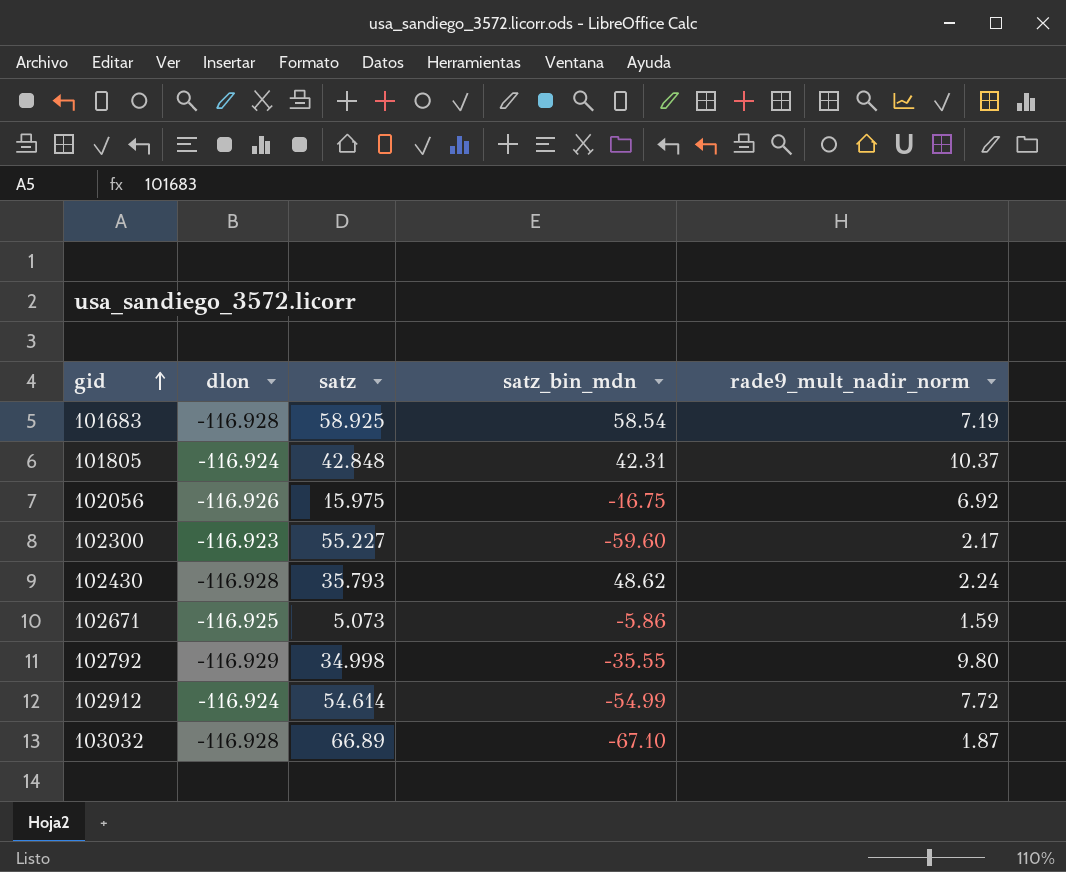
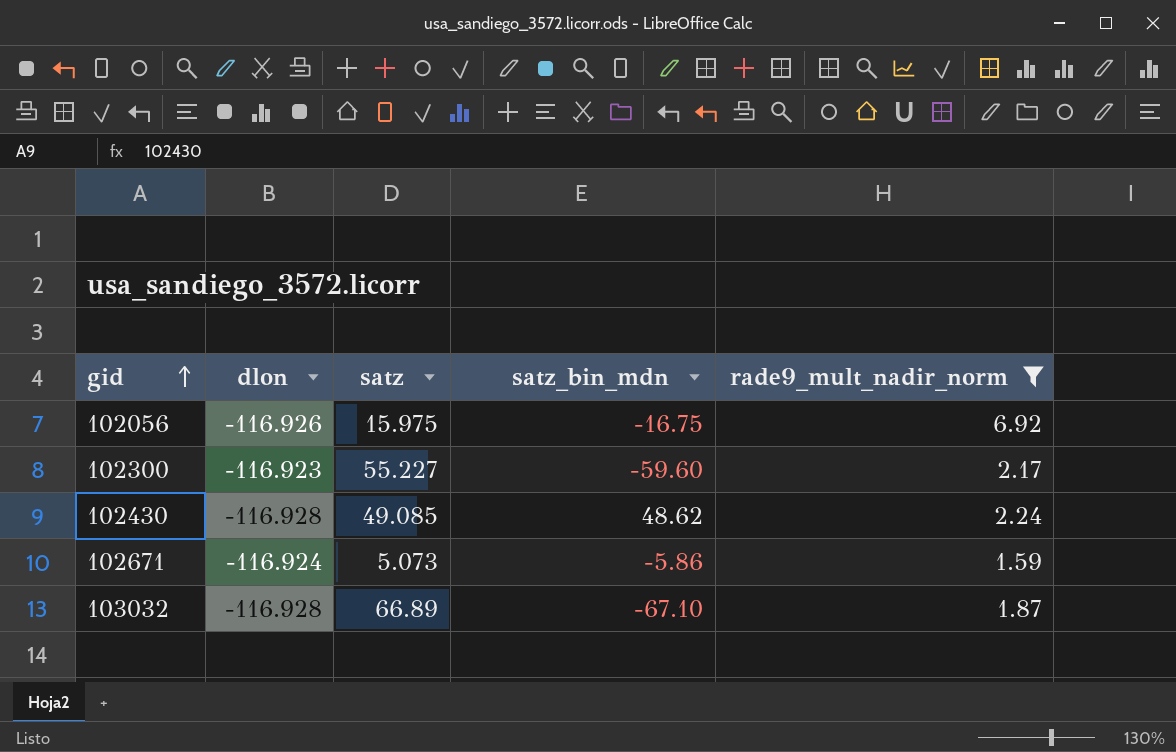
filter: none -> rade9_mult_nadir_norm <= 6.92
102430 | satz: 35.793 -> 49.085
102671 | dlon: -116.925 -> -116.924

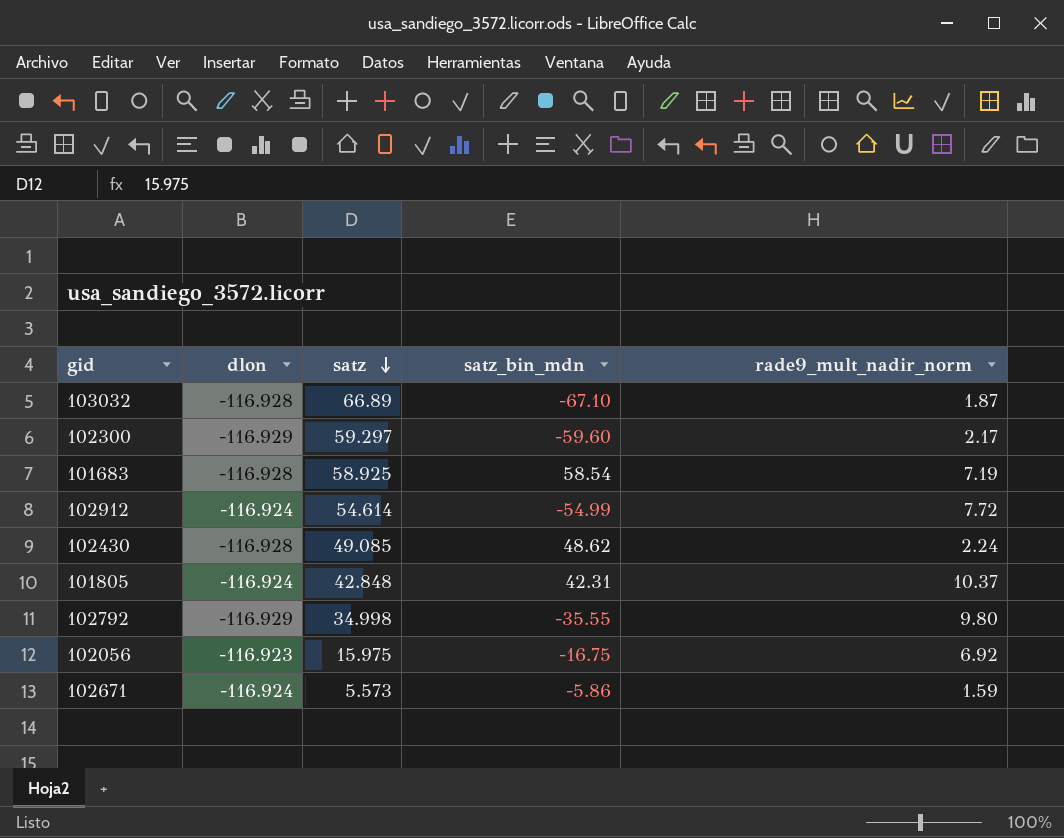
filter: rade9_mult_nadir_norm <= 6.92 -> none
row order: gid ascending -> satz descending
102300 | dlon: -116.923 -> -116.929
102300 | satz: 55.227 -> 59.297
102056 | dlon: -116.926 -> -116.923
102671 | satz: 5.073 -> 5.573

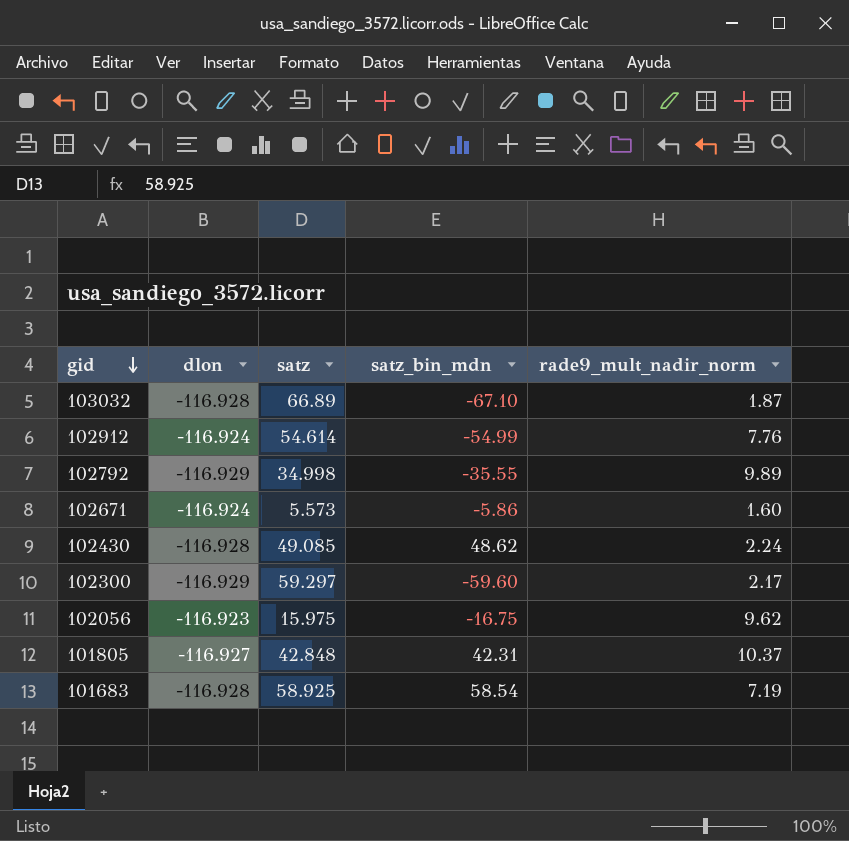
row order: satz descending -> gid descending
102912 | rade9_mult_nadir_norm: 7.72 -> 7.76
102792 | rade9_mult_nadir_norm: 9.80 -> 9.89
102671 | rade9_mult_nadir_norm: 1.59 -> 1.60
102056 | rade9_mult_nadir_norm: 6.92 -> 9.62
101805 | dlon: -116.924 -> -116.927

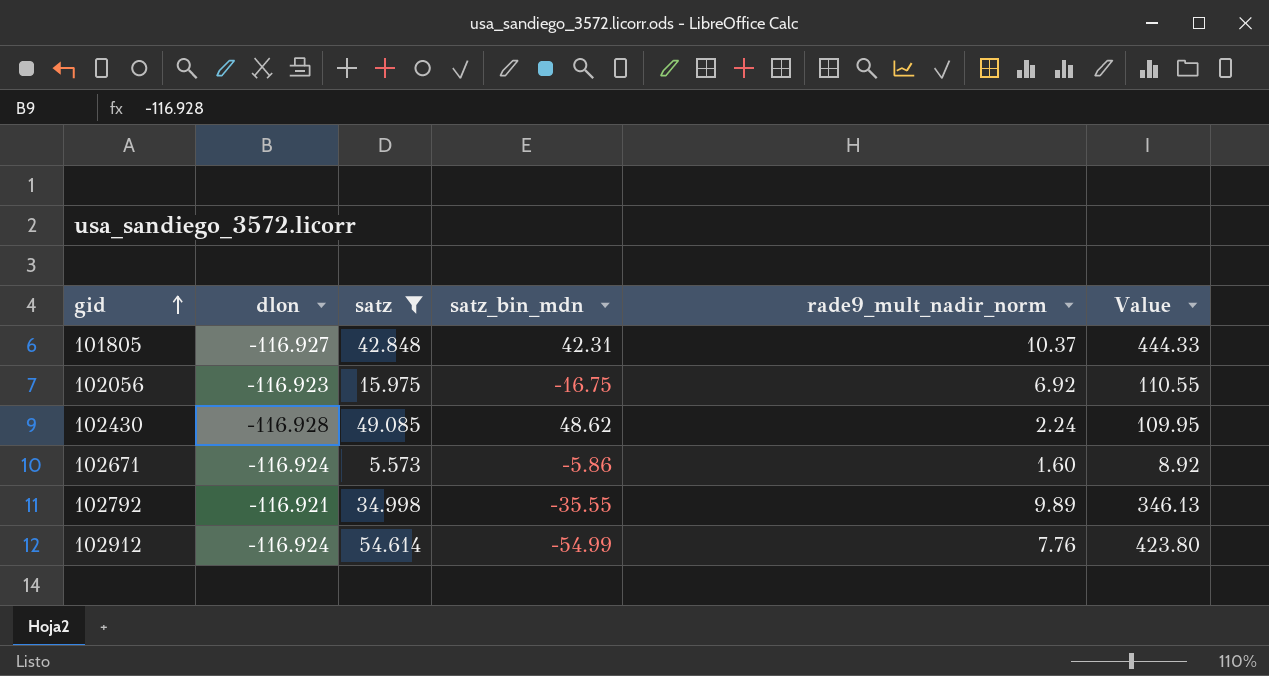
filter: none -> satz <= 54.614
row order: gid descending -> gid ascending
column Value | formula: none -> [satz] * [rade9_mult_nadir_norm]
102056 | rade9_mult_nadir_norm: 9.62 -> 6.92
102792 | dlon: -116.929 -> -116.921

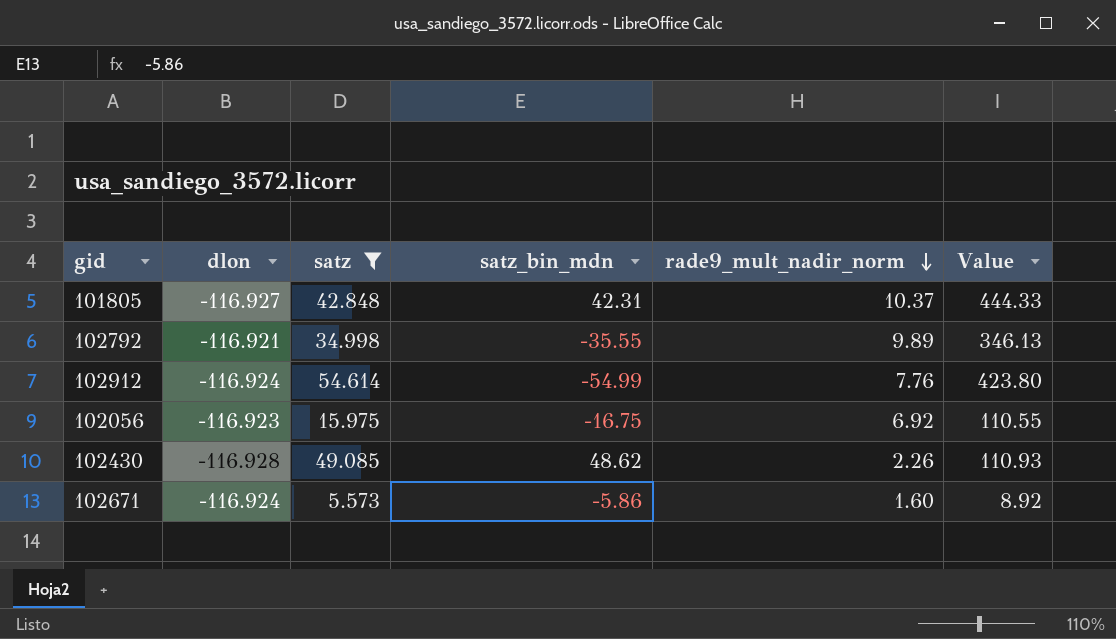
row order: gid ascending -> rade9_mult_nadir_norm descending
102430 | rade9_mult_nadir_norm: 2.24 -> 2.26
102430 | Value: 109.95 -> 110.93

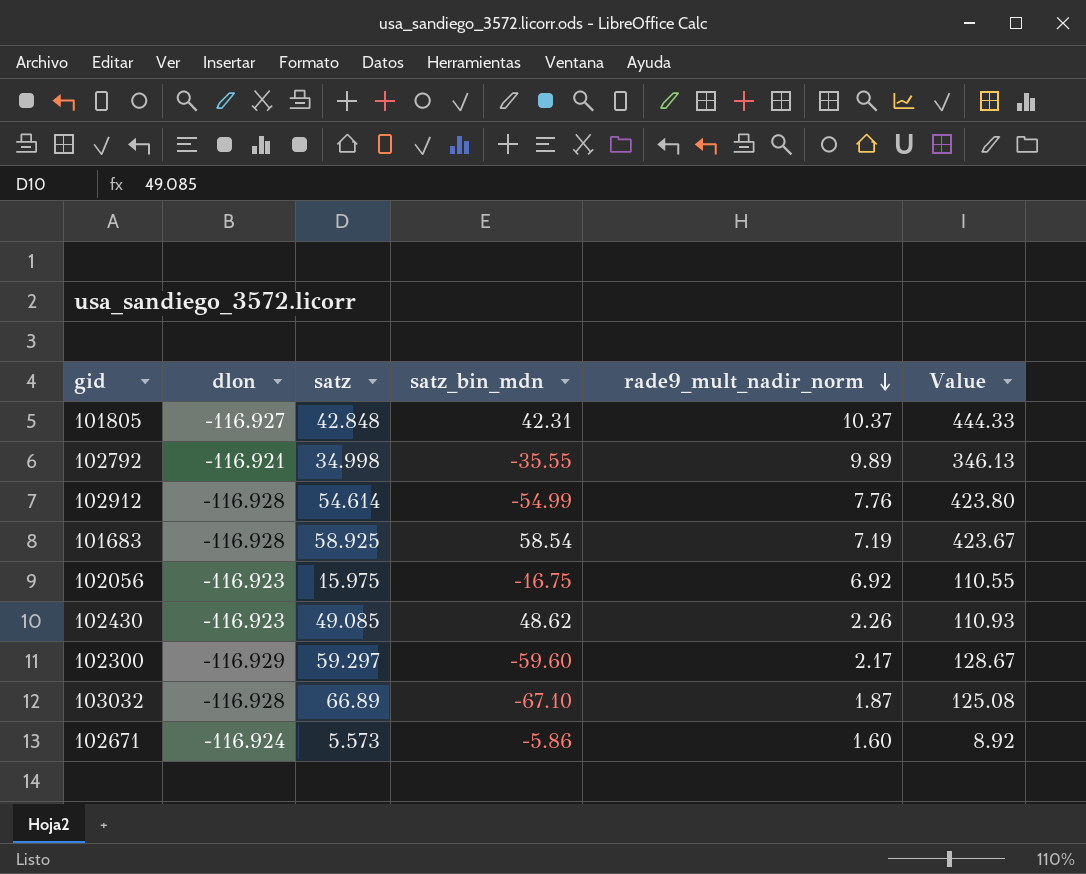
filter: satz <= 54.614 -> none
102912 | dlon: -116.924 -> -116.928
102430 | dlon: -116.928 -> -116.923

